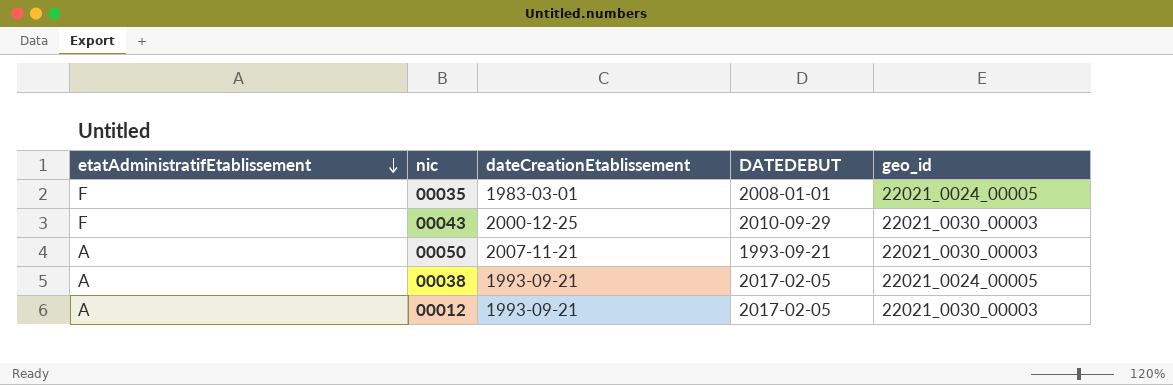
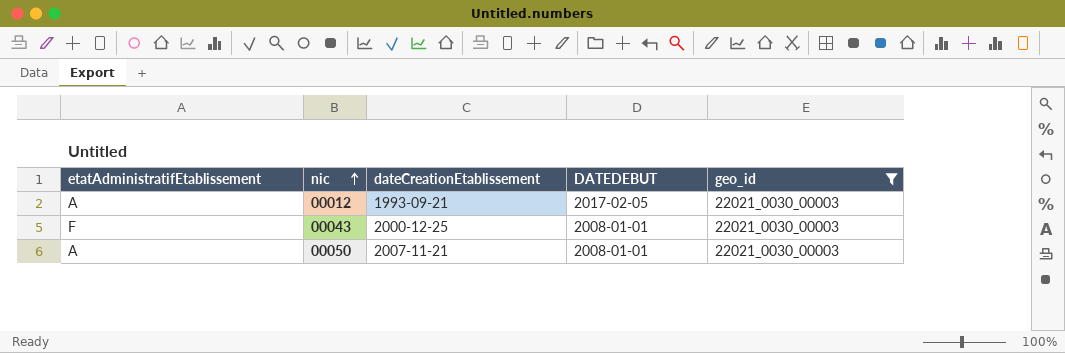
filter: none -> geo_id = 22021_0030_00003
row order: etatAdministratifEtablissement descending -> nic ascending
00043 | DATEDEBUT: 2010-09-29 -> 2008-01-01
00050 | DATEDEBUT: 1993-09-21 -> 2008-01-01

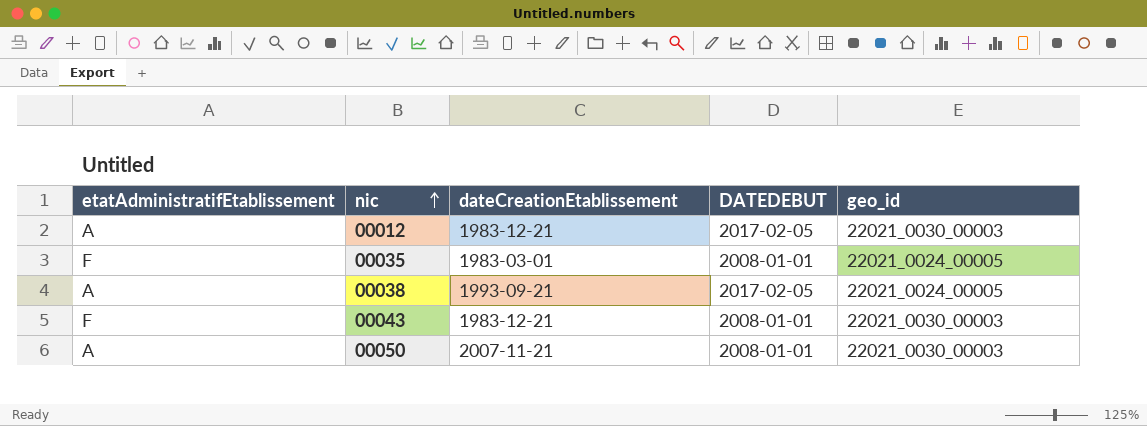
filter: geo_id = 22021_0030_00003 -> none
00012 | dateCreationEtablissement: 1993-09-21 -> 1983-12-21
00043 | dateCreationEtablissement: 2000-12-25 -> 1983-12-21

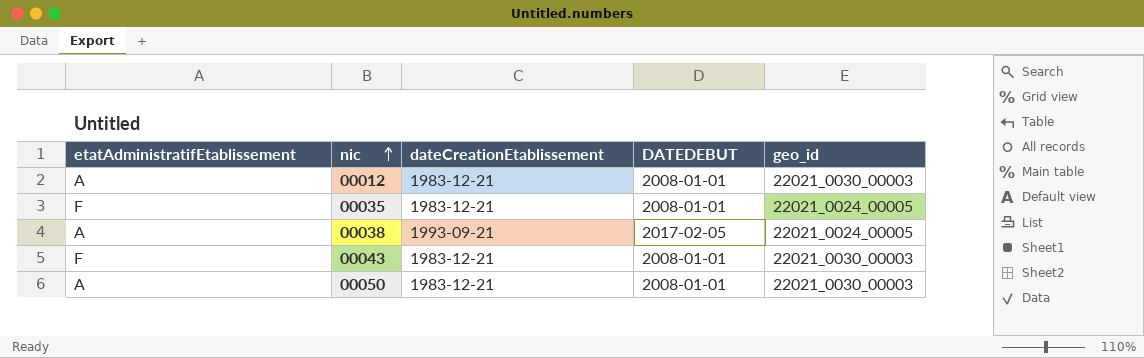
00012 | DATEDEBUT: 2017-02-05 -> 2008-01-01
00035 | dateCreationEtablissement: 1983-03-01 -> 1983-12-21
00050 | dateCreationEtablissement: 2007-11-21 -> 1983-12-21

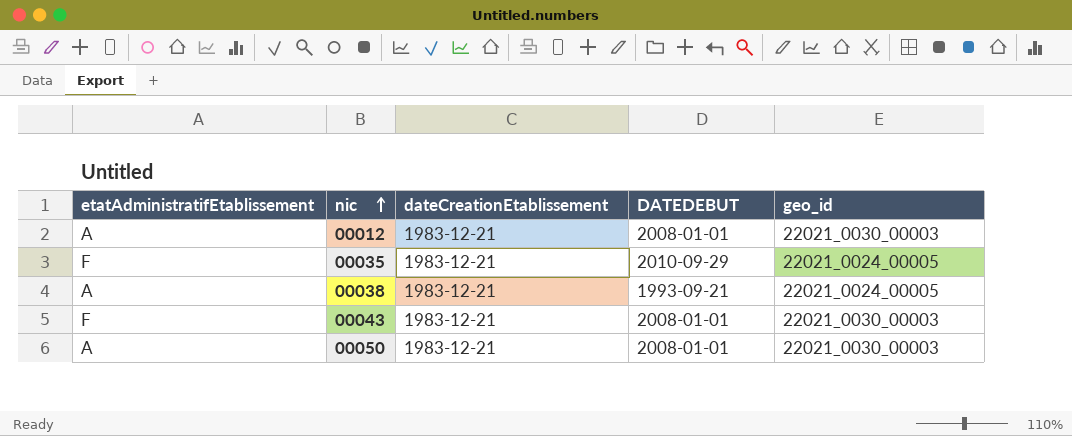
00035 | DATEDEBUT: 2008-01-01 -> 2010-09-29
00038 | dateCreationEtablissement: 1993-09-21 -> 1983-12-21
00038 | DATEDEBUT: 2017-02-05 -> 1993-09-21

